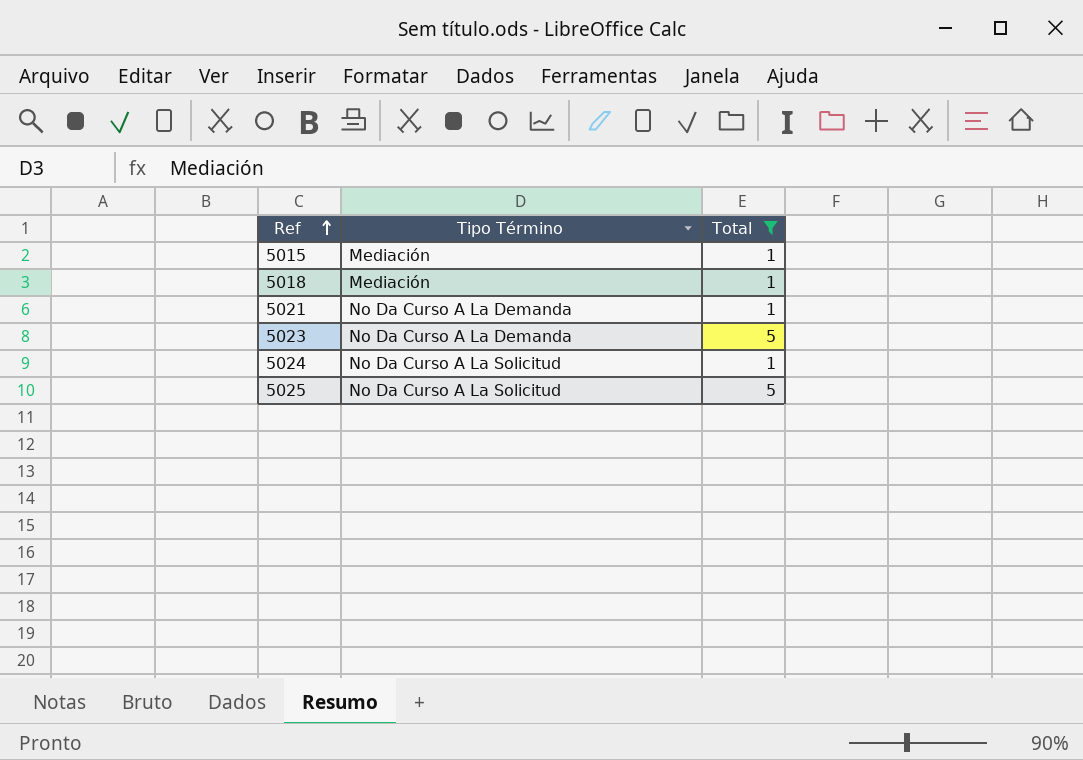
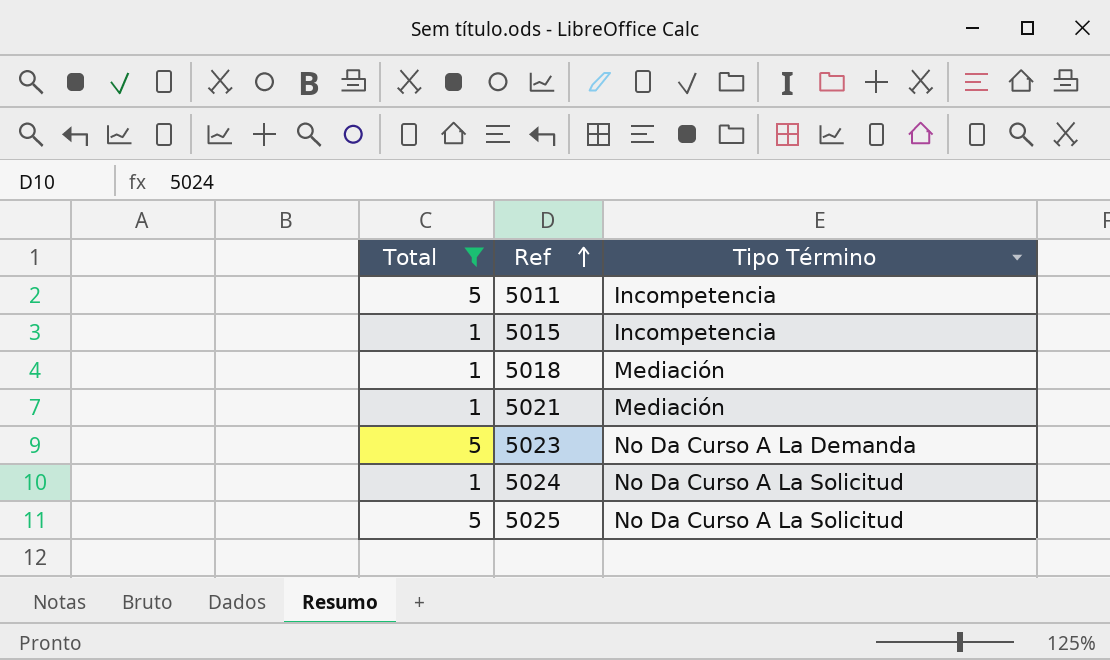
column Total | position: 3 -> 1
row 5011: none -> 5 | Incompetencia
5015 | Tipo Término: Mediación -> Incompetencia
5021 | Tipo Término: No Da Curso A La Demanda -> Mediación

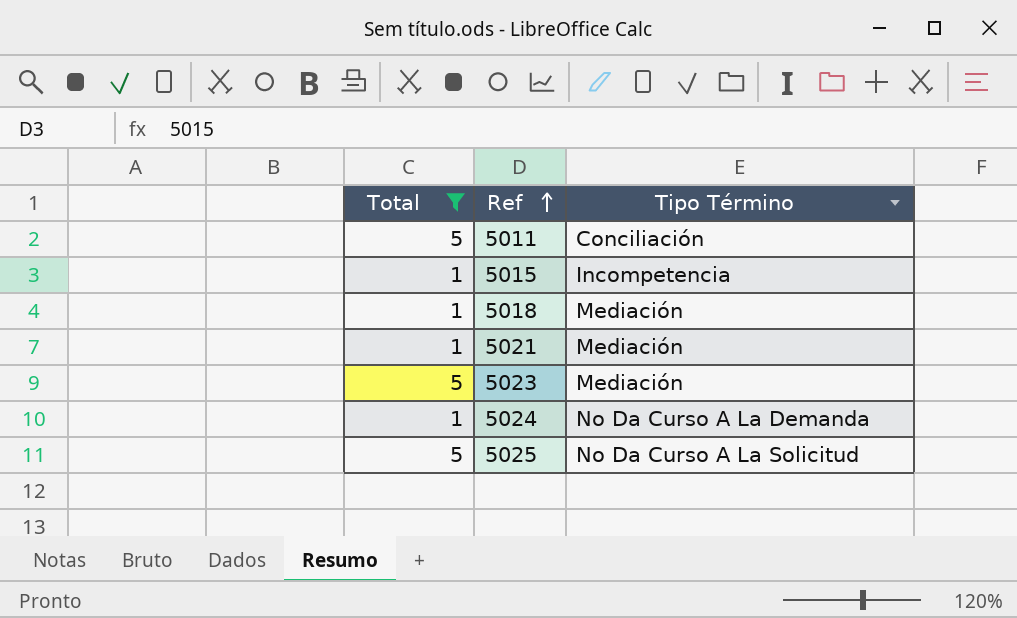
5011 | Tipo Término: Incompetencia -> Conciliación
5023 | Tipo Término: No Da Curso A La Demanda -> Mediación
5024 | Tipo Término: No Da Curso A La Solicitud -> No Da Curso A La Demanda

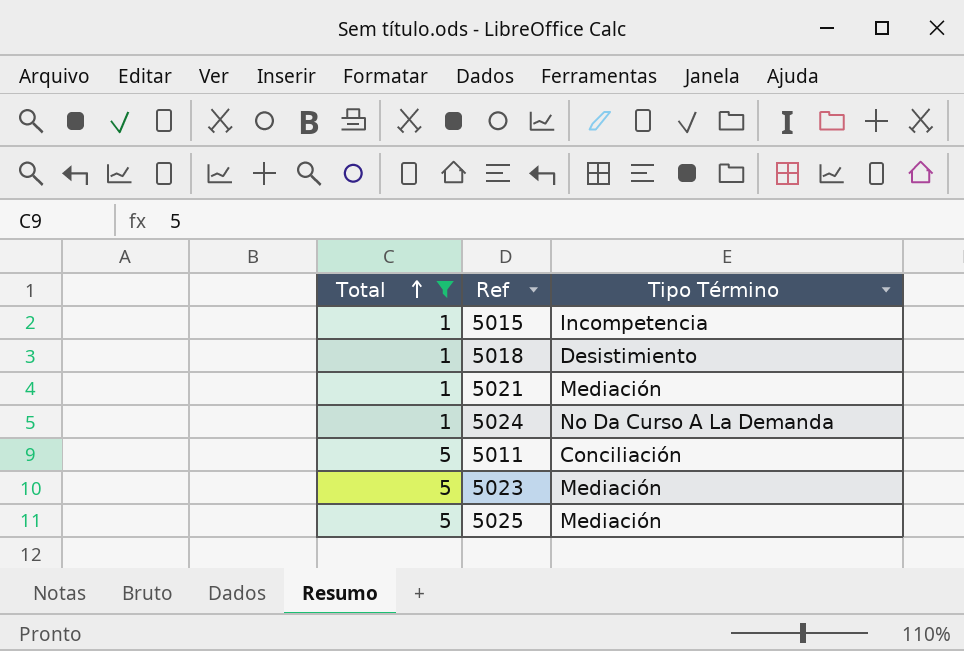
row order: Ref ascending -> Total ascending
5018 | Tipo Término: Mediación -> Desistimiento
5025 | Tipo Término: No Da Curso A La Solicitud -> Mediación

